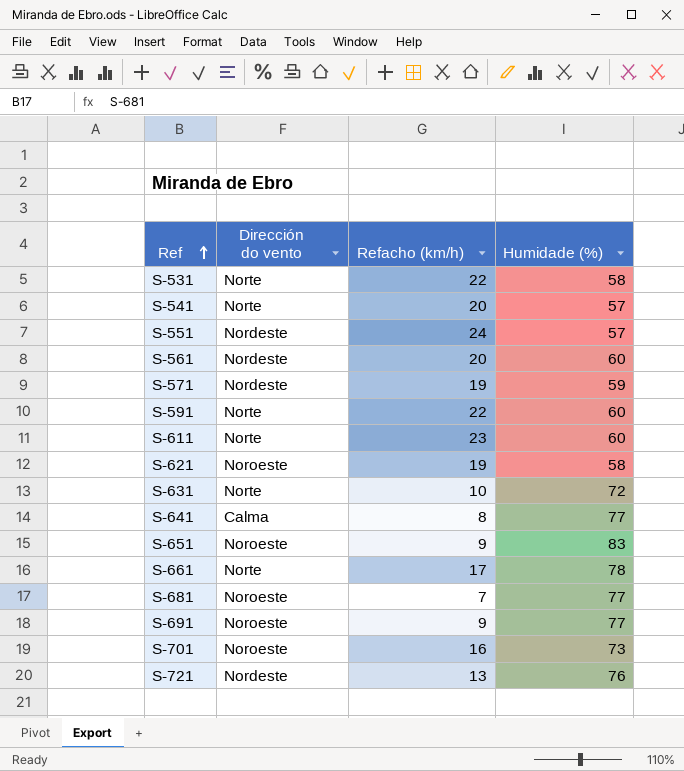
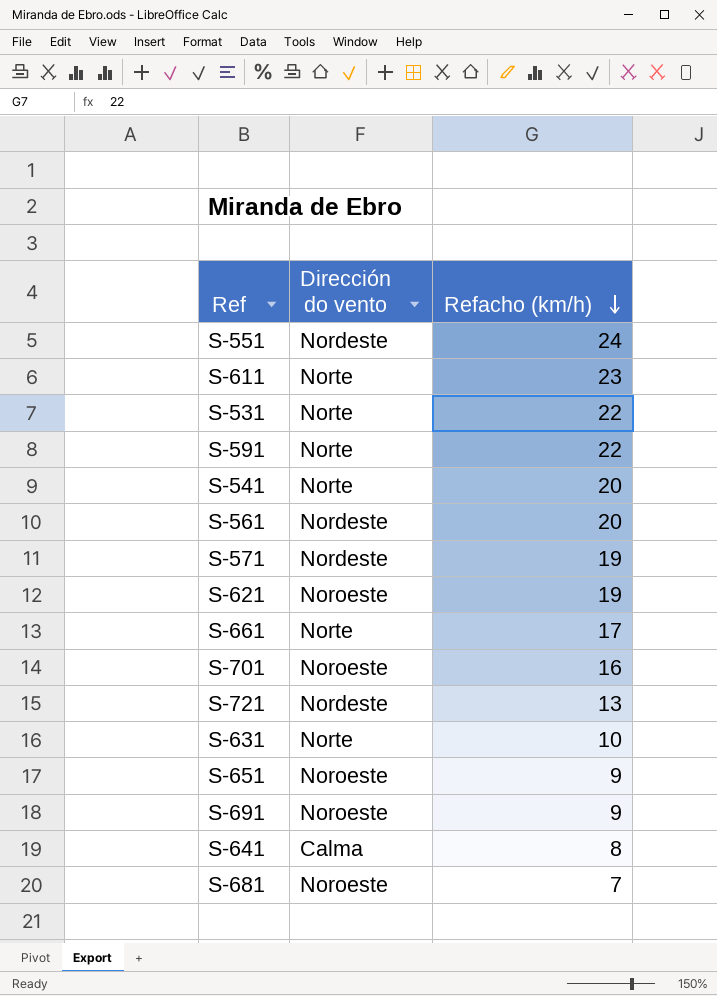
row order: Ref ascending -> Refacho (km/h) descending
column Humidade (%) | position: 4 -> none

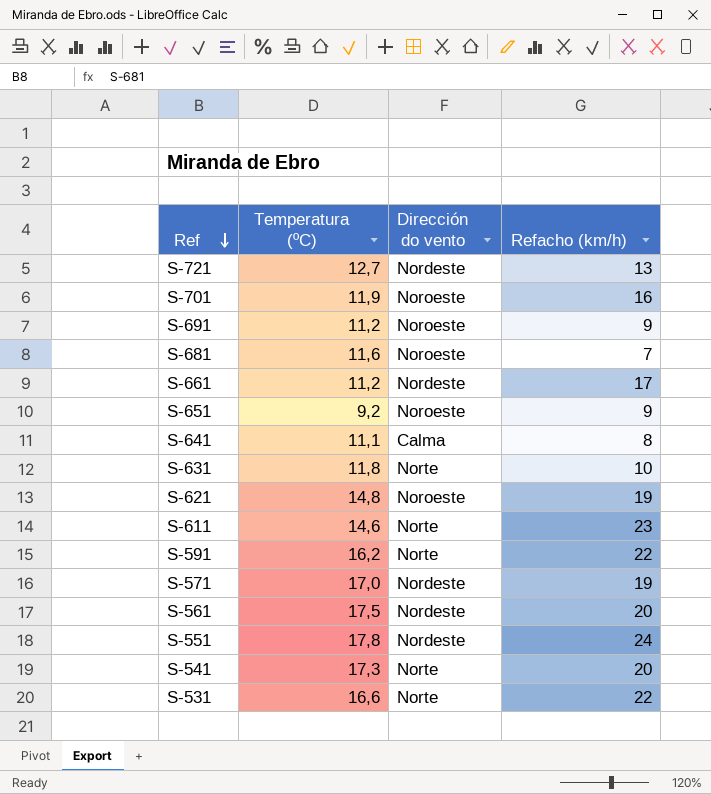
row order: Refacho (km/h) descending -> Ref descending
column Temperatura (ºC) | position: none -> 2
S-661 | Dirección do vento: Norte -> Nordeste

